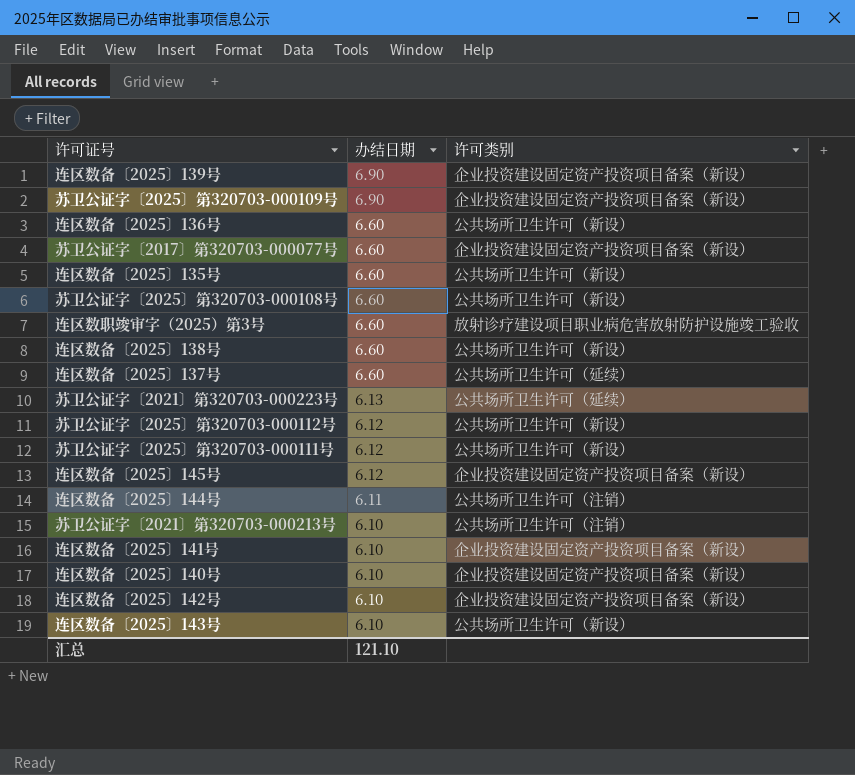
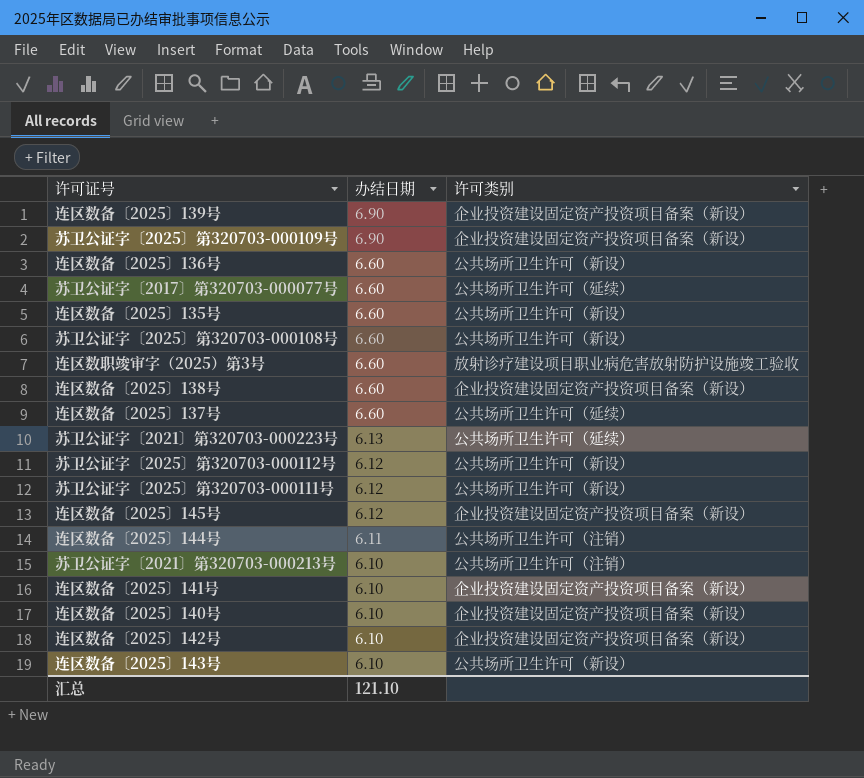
苏卫公证字〔2017〕第320703-000077号 | 许可类别: 企业投资建设固定资产投资项目备案（新设） -> 公共场所卫生许可（延续）
连区数备〔2025〕138号 | 许可类别: 公共场所卫生许可（新设） -> 企业投资建设固定资产投资项目备案（新设）

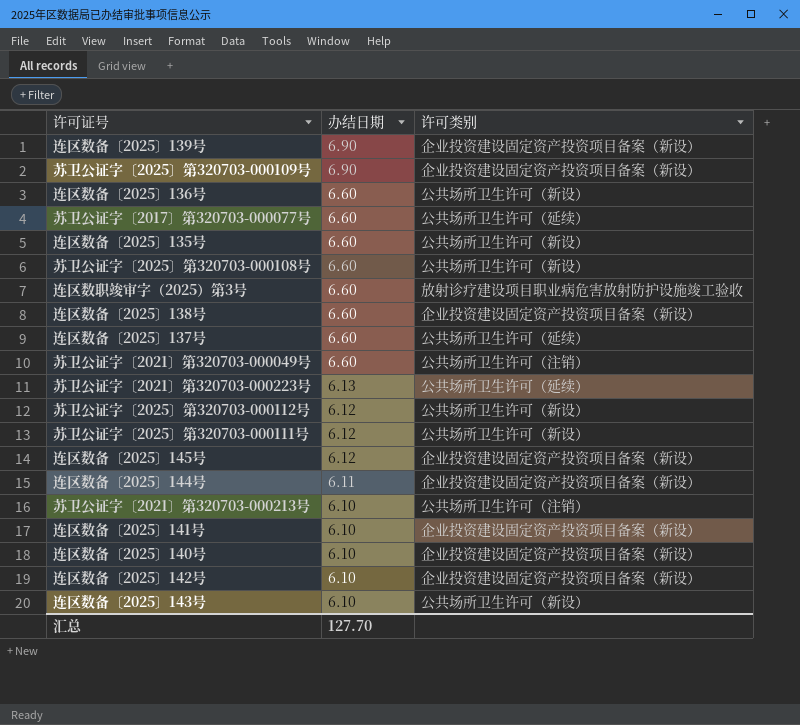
row 苏卫公证字〔2021〕第320703-000049号: none -> 6.60 | 公共场所卫生许可（注销）
连区数备〔2025〕144号 | 许可类别: 公共场所卫生许可（注销） -> 企业投资建设固定资产投资项目备案（新设）
汇总 | 办结日期: 121.10 -> 127.70

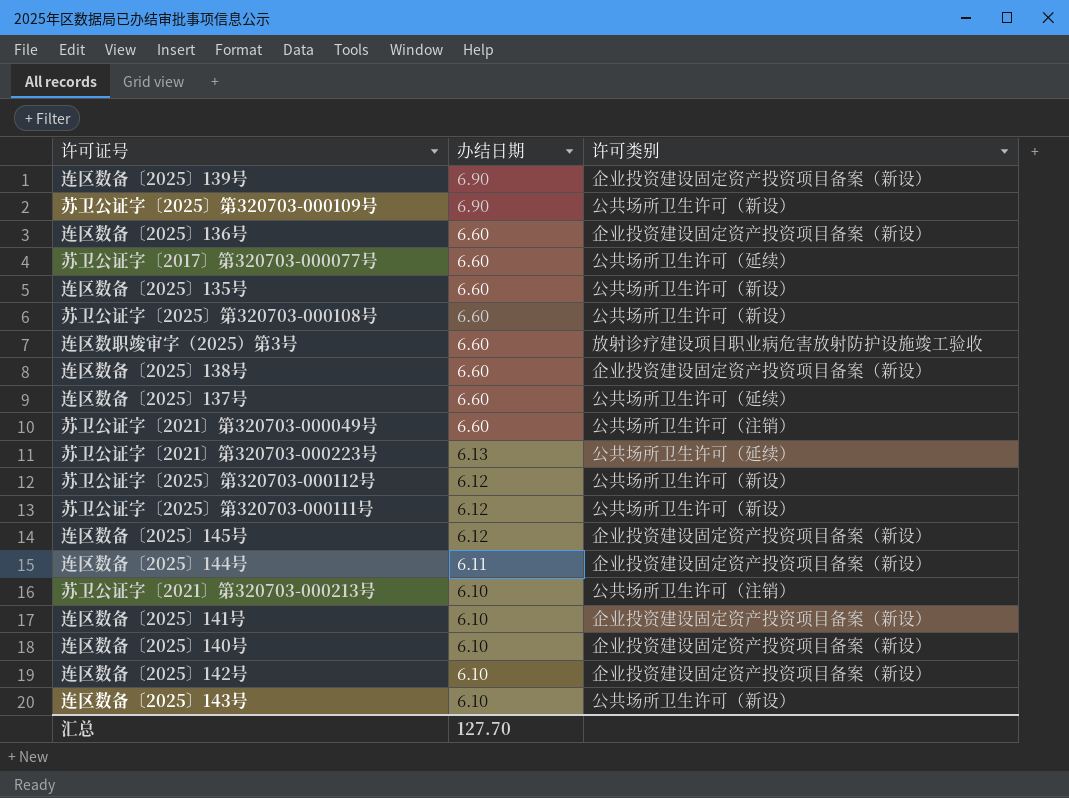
苏卫公证字〔2025〕第320703-000109号 | 许可类别: 企业投资建设固定资产投资项目备案（新设） -> 公共场所卫生许可（新设）
连区数备〔2025〕136号 | 许可类别: 公共场所卫生许可（新设） -> 企业投资建设固定资产投资项目备案（新设）

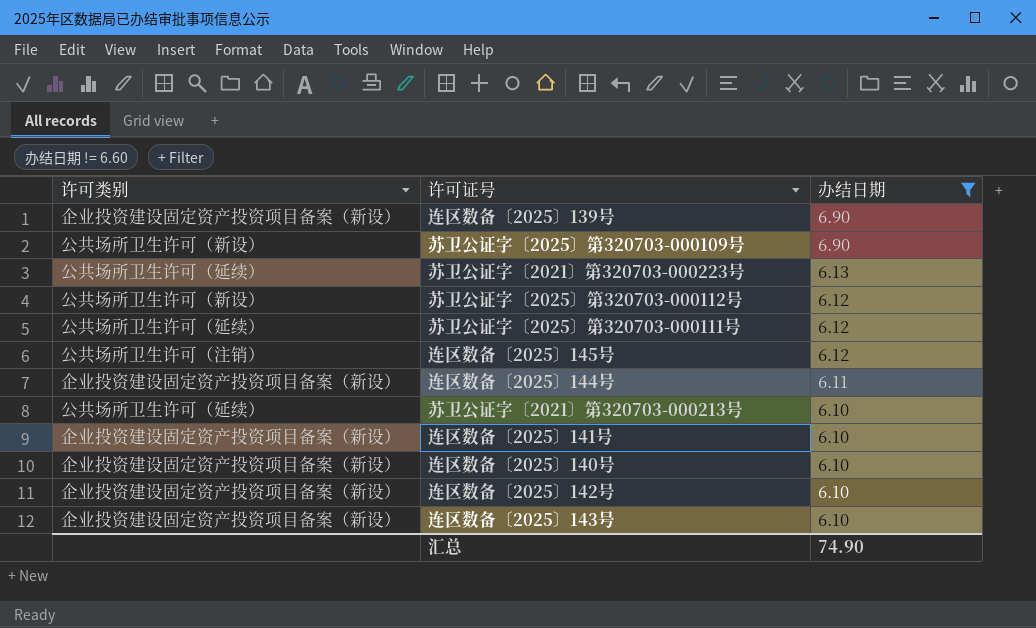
filter: none -> 办结日期 != 6.60
column 许可类别 | position: 3 -> 1
苏卫公证字〔2025〕第320703-000111号 | 许可类别: 公共场所卫生许可（新设） -> 公共场所卫生许可（延续）
连区数备〔2025〕145号 | 许可类别: 企业投资建设固定资产投资项目备案（新设） -> 公共场所卫生许可（注销）
苏卫公证字〔2021〕第320703-000213号 | 许可类别: 公共场所卫生许可（注销） -> 公共场所卫生许可（延续）
连区数备〔2025〕143号 | 许可类别: 公共场所卫生许可（新设） -> 企业投资建设固定资产投资项目备案（新设）
汇总 | 办结日期: 127.70 -> 74.90

